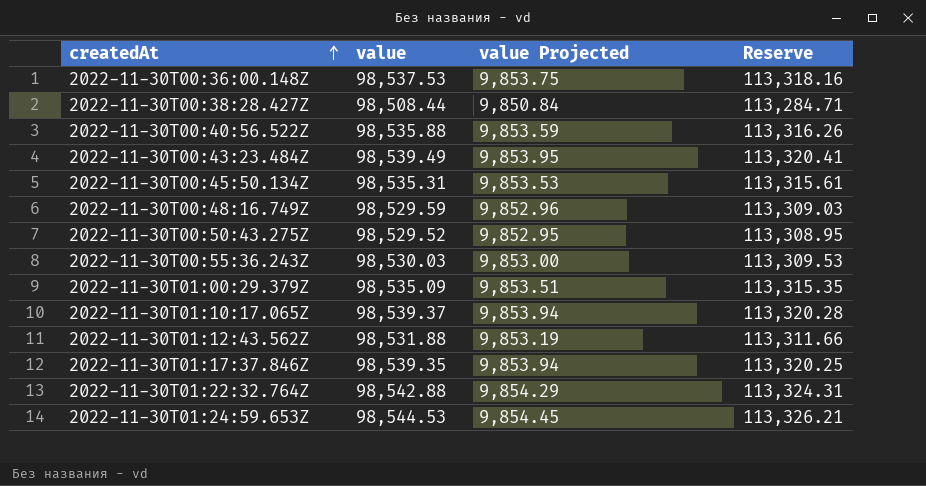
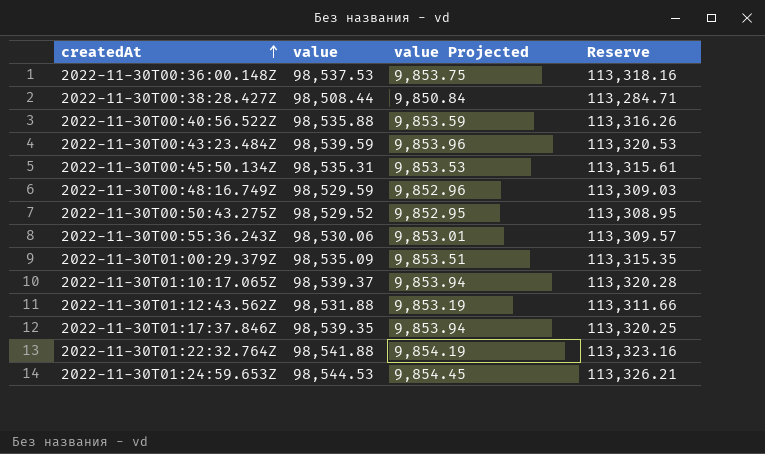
2022-11-30T00:43:23.484Z | value: 98,539.49 -> 98,539.59
2022-11-30T00:43:23.484Z | value Projected: 9,853.95 -> 9,853.96
2022-11-30T00:43:23.484Z | Reserve: 113,320.41 -> 113,320.53
2022-11-30T00:55:36.243Z | value: 98,530.03 -> 98,530.06
2022-11-30T00:55:36.243Z | value Projected: 9,853.00 -> 9,853.01
2022-11-30T00:55:36.243Z | Reserve: 113,309.53 -> 113,309.57
2022-11-30T01:22:32.764Z | value: 98,542.88 -> 98,541.88
2022-11-30T01:22:32.764Z | value Projected: 9,854.29 -> 9,854.19
2022-11-30T01:22:32.764Z | Reserve: 113,324.31 -> 113,323.16

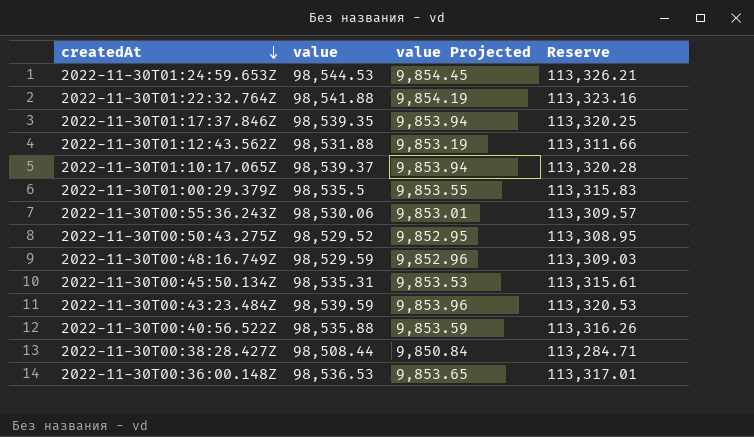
row order: createdAt ascending -> createdAt descending
2022-11-30T01:00:29.379Z | value: 98,535.09 -> 98,535.5
2022-11-30T01:00:29.379Z | value Projected: 9,853.51 -> 9,853.55
2022-11-30T01:00:29.379Z | Reserve: 113,315.35 -> 113,315.83
2022-11-30T00:36:00.148Z | value: 98,537.53 -> 98,536.53
2022-11-30T00:36:00.148Z | value Projected: 9,853.75 -> 9,853.65
2022-11-30T00:36:00.148Z | Reserve: 113,318.16 -> 113,317.01

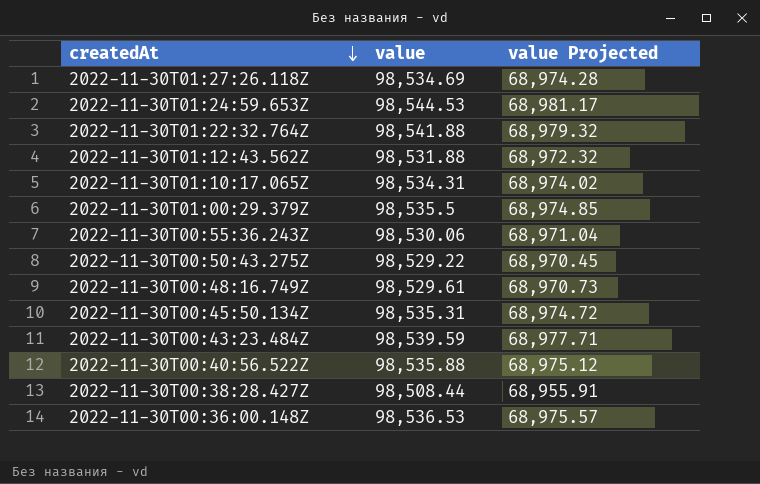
column Reserve | formula: [value] * 1.15 -> none
column value Projected | formula: [value] * 0.1 -> [value] * 0.7
row 2022-11-30T01:17:37.846Z: 98,539.35 | 9,853.94 | 113,320.25 -> none
row 2022-11-30T01:27:26.118Z: none -> 98,534.69 | 68,974.28
2022-11-30T01:10:17.065Z | value: 98,539.37 -> 98,534.31
2022-11-30T00:50:43.275Z | value: 98,529.52 -> 98,529.22
2022-11-30T00:48:16.749Z | value: 98,529.59 -> 98,529.61

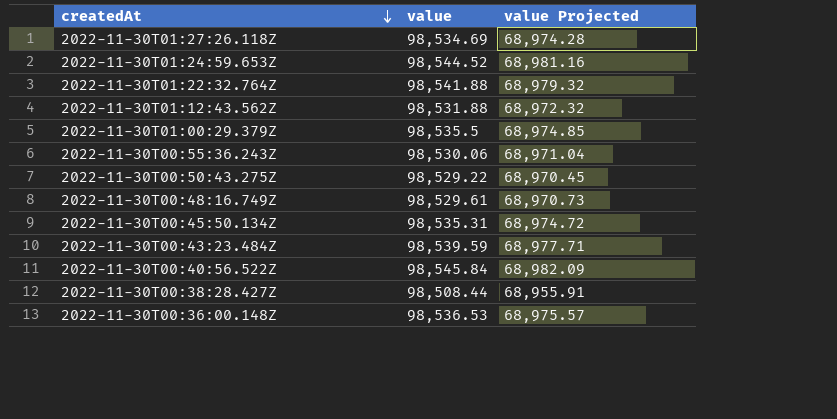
row 2022-11-30T01:10:17.065Z: 98,534.31 | 68,974.02 -> none
2022-11-30T01:24:59.653Z | value: 98,544.53 -> 98,544.52
2022-11-30T01:24:59.653Z | value Projected: 68,981.17 -> 68,981.16
2022-11-30T00:40:56.522Z | value: 98,535.88 -> 98,545.84
2022-11-30T00:40:56.522Z | value Projected: 68,975.12 -> 68,982.09

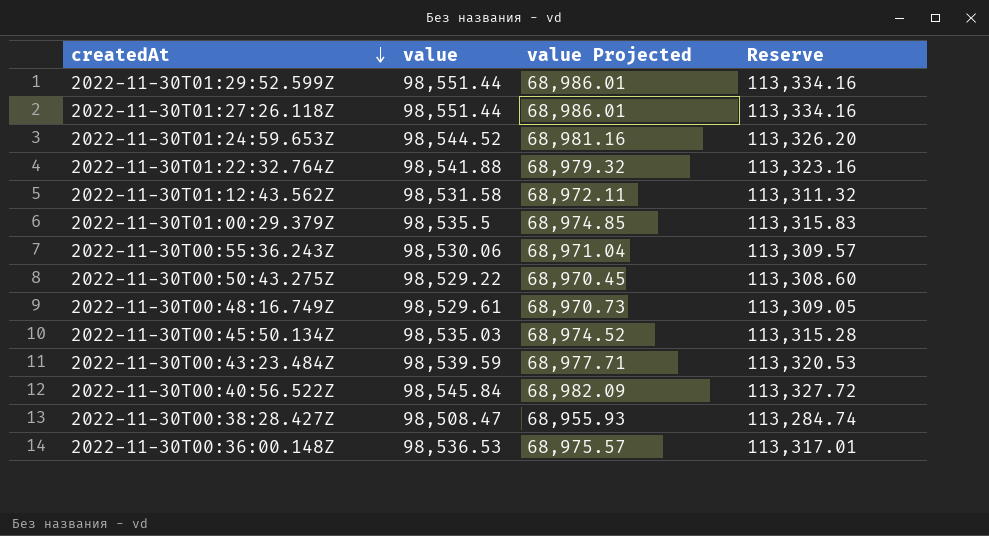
column Reserve | formula: none -> [value] * 1.15
row 2022-11-30T01:29:52.599Z: none -> 98,551.44 | 68,986.01 | 113,334.16
2022-11-30T01:27:26.118Z | value: 98,534.69 -> 98,551.44
2022-11-30T01:27:26.118Z | value Projected: 68,974.28 -> 68,986.01
2022-11-30T01:12:43.562Z | value: 98,531.88 -> 98,531.58
2022-11-30T01:12:43.562Z | value Projected: 68,972.32 -> 68,972.11
2022-11-30T00:45:50.134Z | value: 98,535.31 -> 98,535.03
2022-11-30T00:45:50.134Z | value Projected: 68,974.72 -> 68,974.52
2022-11-30T00:38:28.427Z | value: 98,508.44 -> 98,508.47
2022-11-30T00:38:28.427Z | value Projected: 68,955.91 -> 68,955.93

